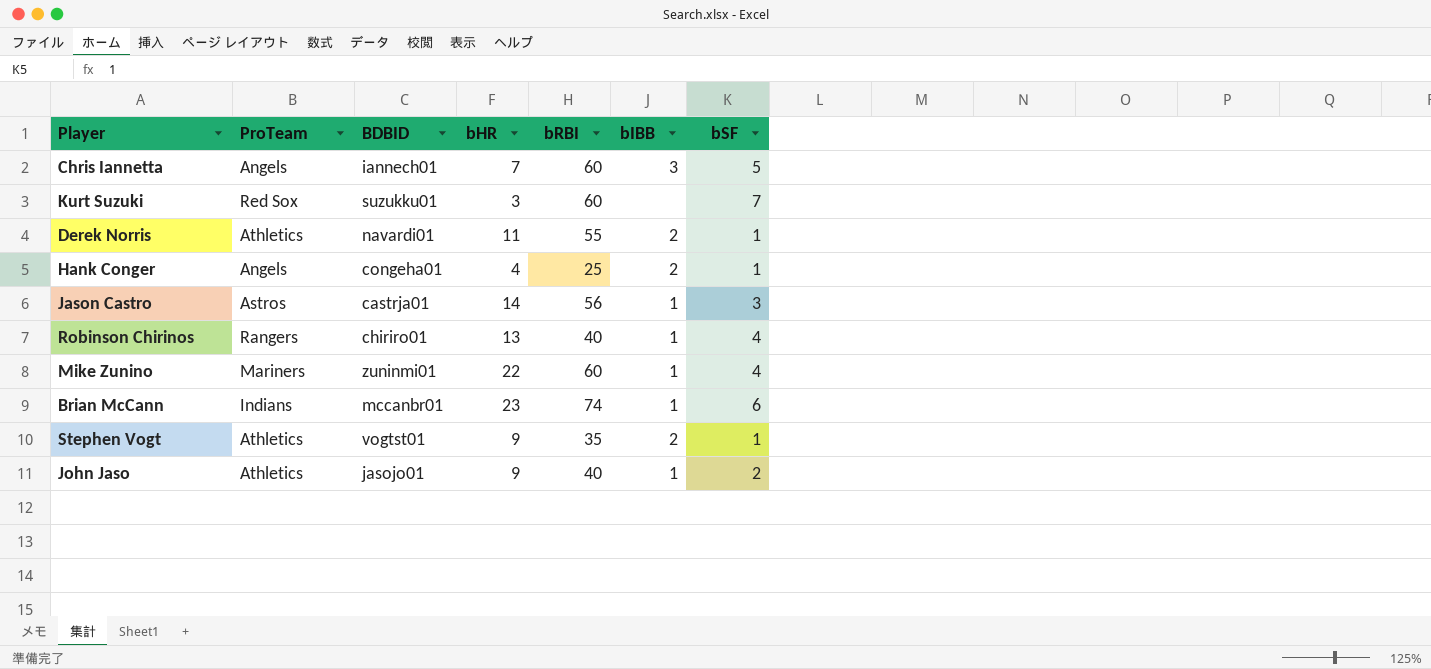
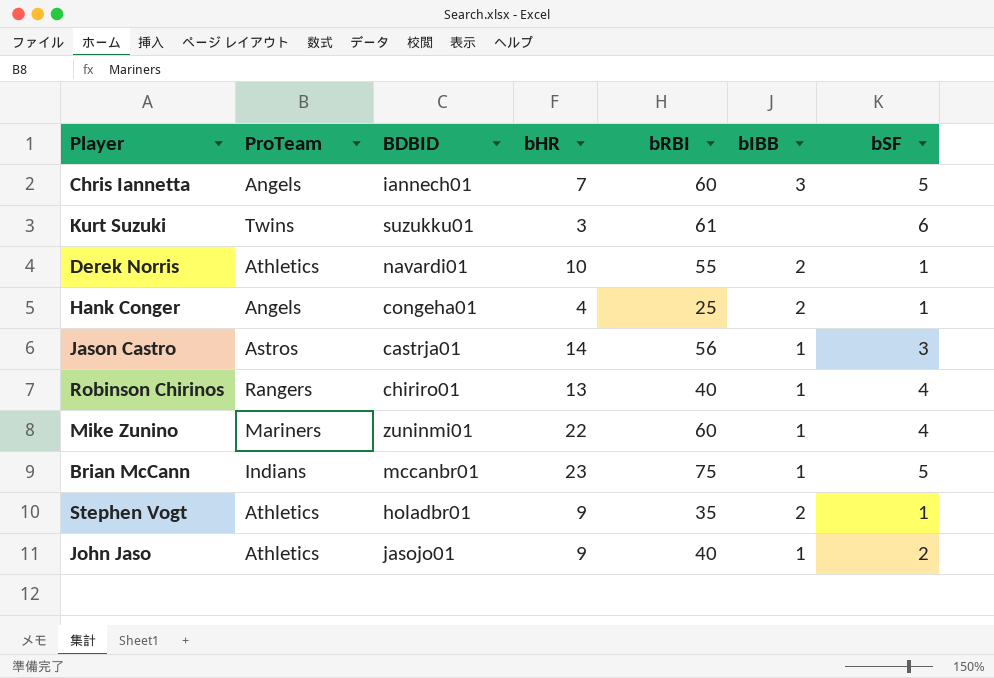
Kurt Suzuki | ProTeam: Red Sox -> Twins
Kurt Suzuki | bRBI: 60 -> 61
Kurt Suzuki | bSF: 7 -> 6
Derek Norris | bHR: 11 -> 10
Brian McCann | bRBI: 74 -> 75
Brian McCann | bSF: 6 -> 5
Stephen Vogt | BDBID: vogtst01 -> holadbr01

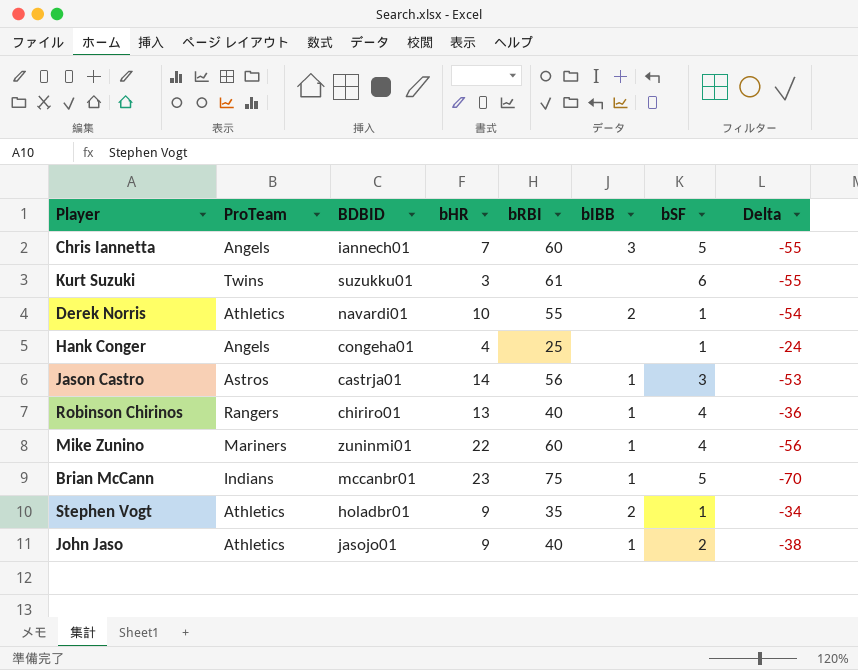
column Delta | formula: none -> [bSF] - [bRBI]
Hank Conger | bIBB: 2 -> none

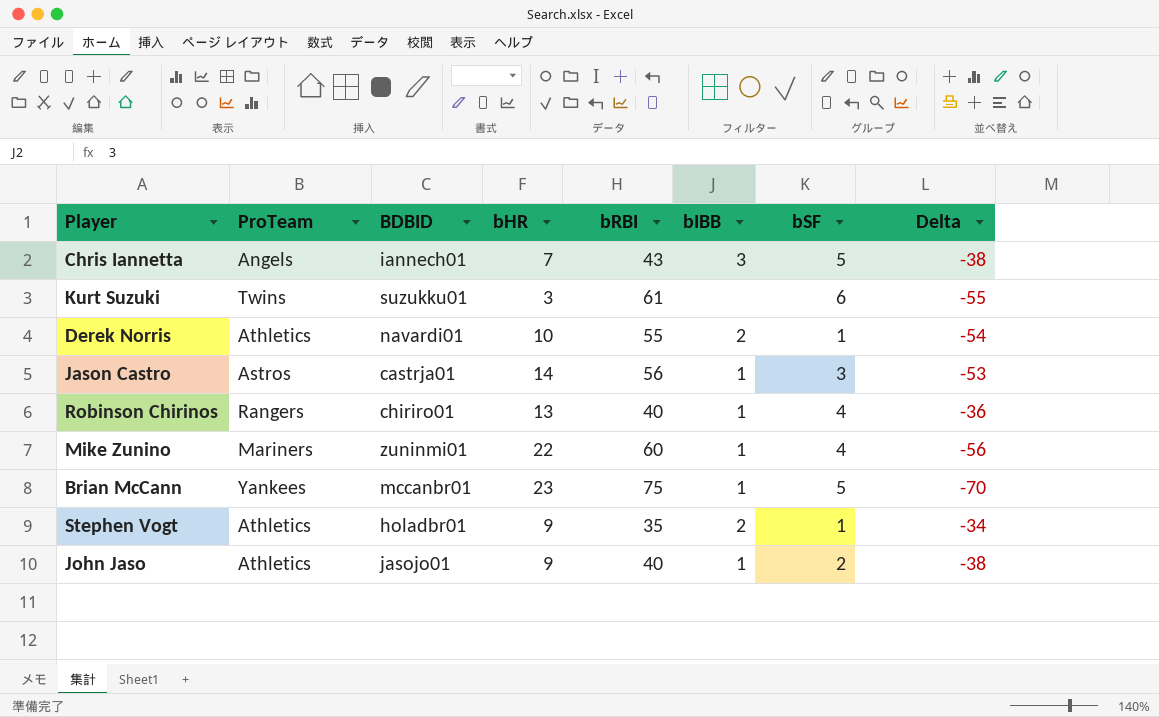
row Hank Conger: Angels | congeha01 | 4 | 25 | none | 1 | -24 -> none
Chris Iannetta | bRBI: 60 -> 43
Chris Iannetta | Delta: -55 -> -38
Brian McCann | ProTeam: Indians -> Yankees

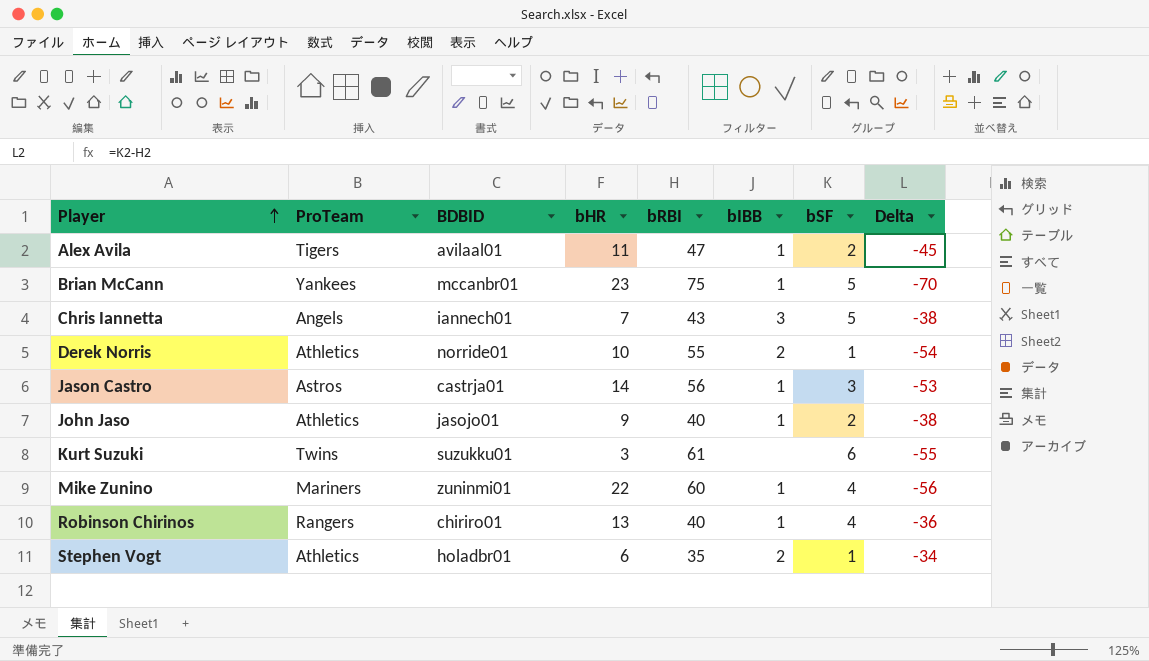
row order: none -> Player ascending
row Alex Avila: none -> Tigers | avilaal01 | 11 | 47 | 1 | 2 | -45
Derek Norris | BDBID: navardi01 -> norride01
Stephen Vogt | bHR: 9 -> 6

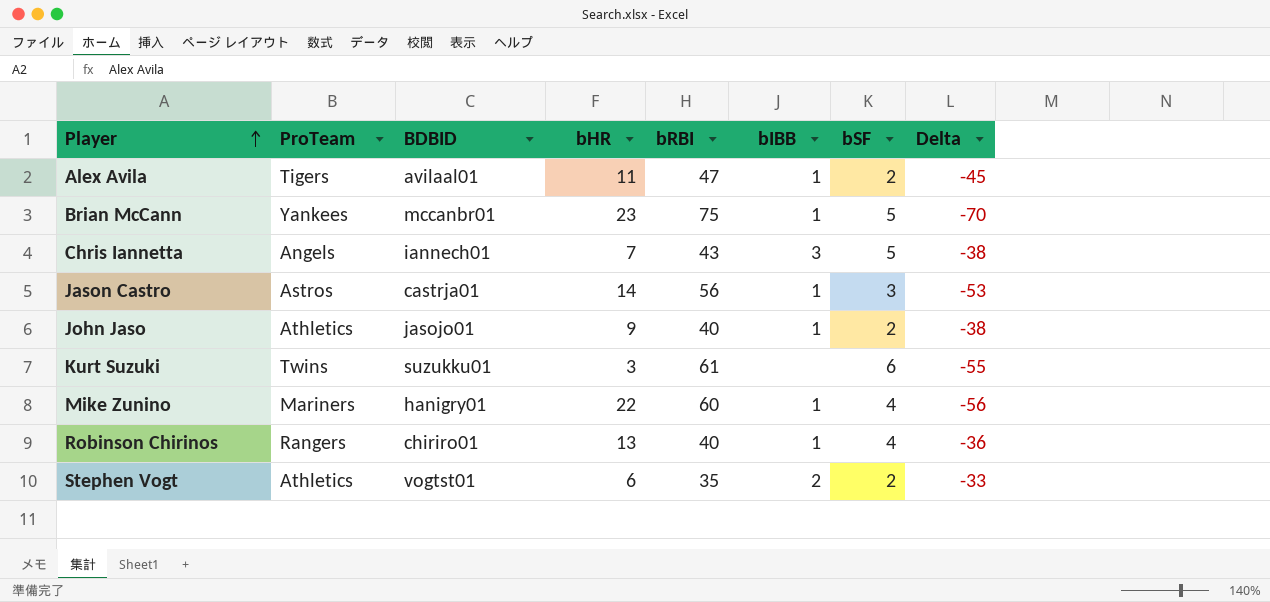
row Derek Norris: Athletics | norride01 | 10 | 55 | 2 | 1 | -54 -> none
Mike Zunino | BDBID: zuninmi01 -> hanigry01
Stephen Vogt | BDBID: holadbr01 -> vogtst01
Stephen Vogt | bSF: 1 -> 2
Stephen Vogt | Delta: -34 -> -33

